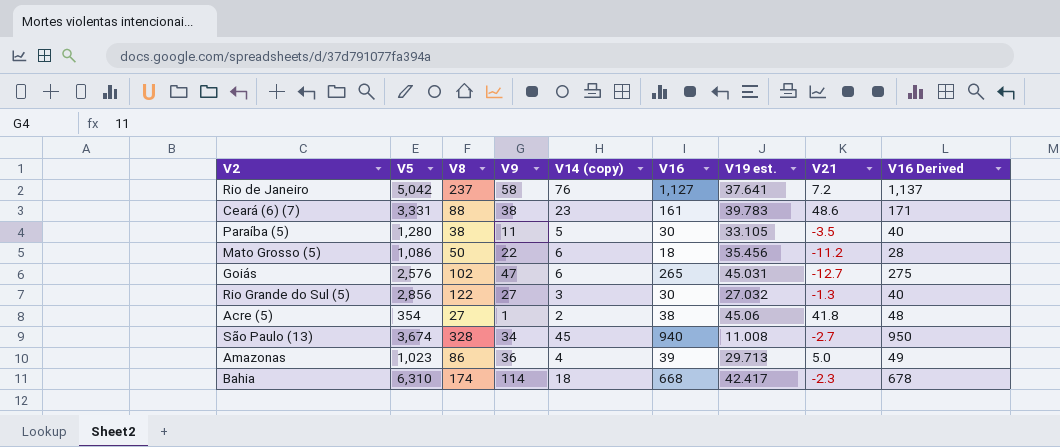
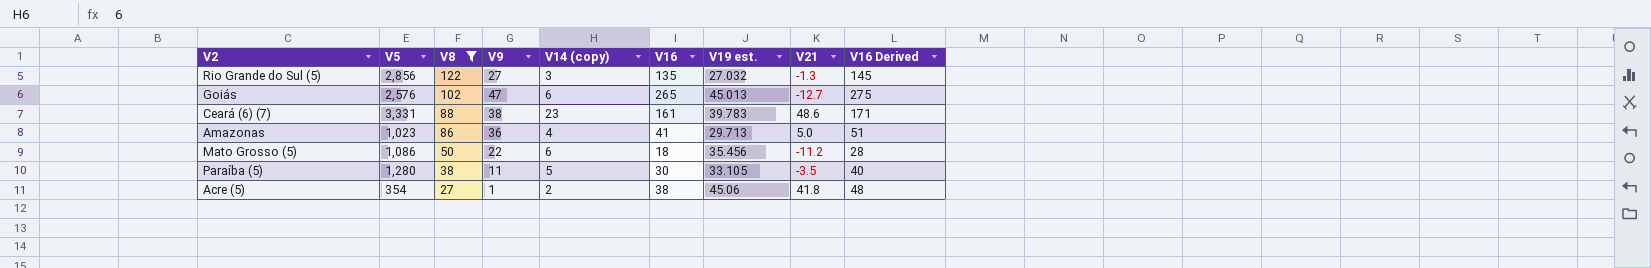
filter: none -> V8 <= 122
row order: none -> V8 descending
Rio Grande do Sul (5) | V16: 30 -> 135
Rio Grande do Sul (5) | V16 Derived: 40 -> 145
Goiás | V19 est.: 45.031 -> 45.013
Amazonas | V16: 39 -> 41
Amazonas | V16 Derived: 49 -> 51

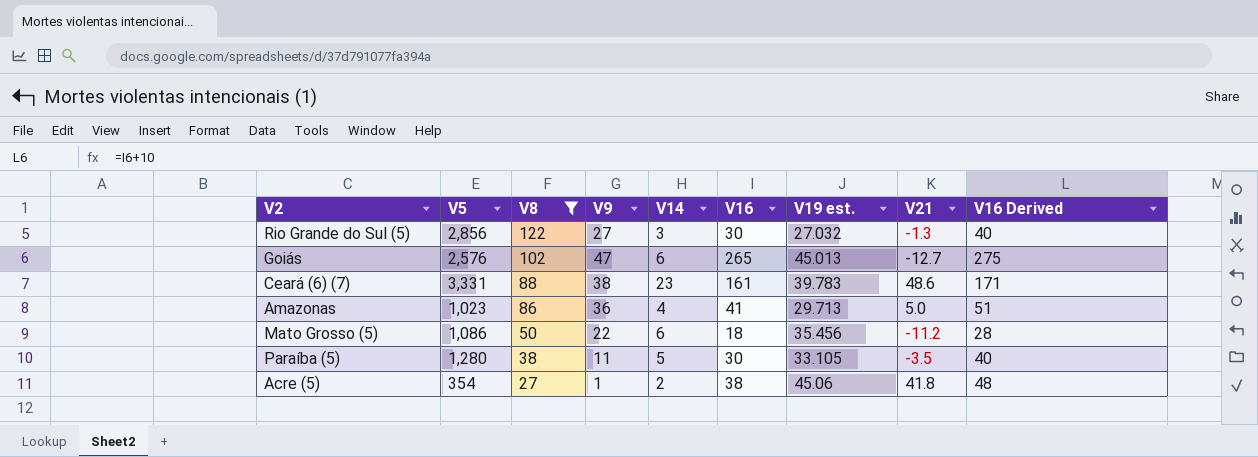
column name: V14 (copy) -> V14
Rio Grande do Sul (5) | V16: 135 -> 30
Rio Grande do Sul (5) | V16 Derived: 145 -> 40

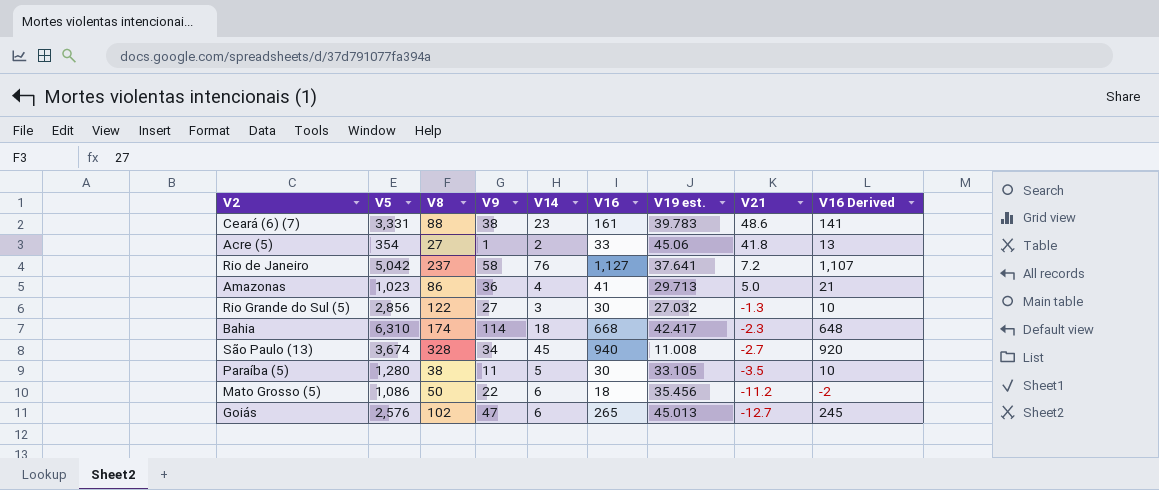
filter: V8 <= 122 -> none
row order: V8 descending -> V21 descending
column V16 Derived | formula: [V16] + 10 -> [V16] - 20
Acre (5) | V16: 38 -> 33

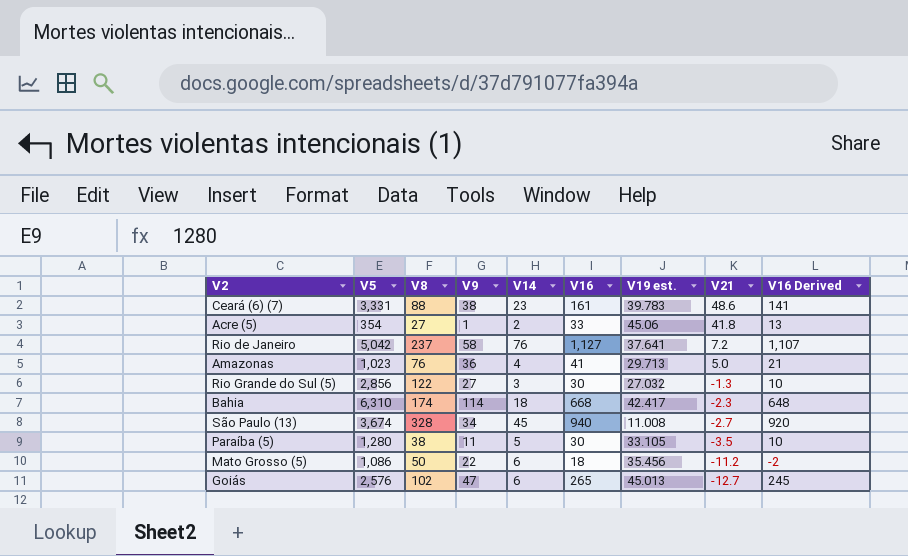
Amazonas | V8: 86 -> 76

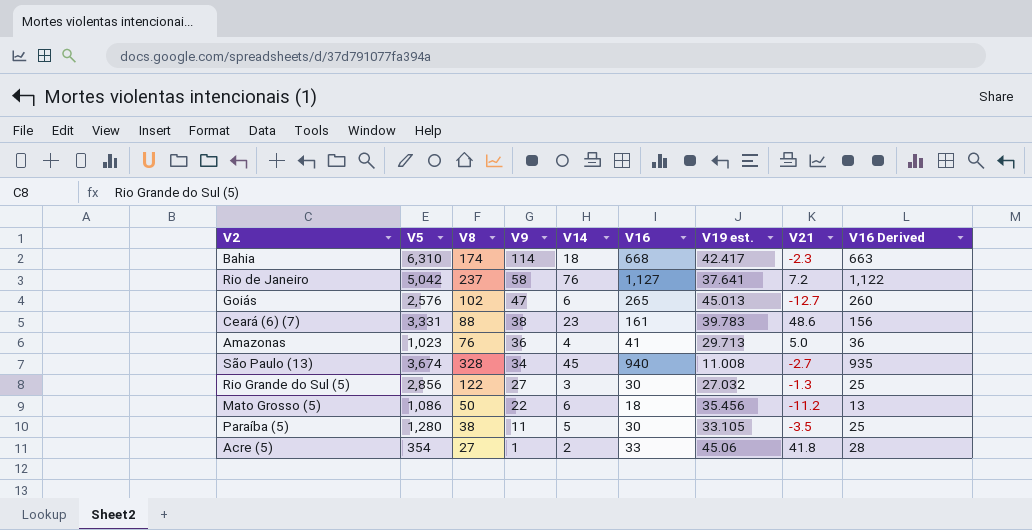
row order: V21 descending -> V9 descending
column V16 Derived | formula: [V16] - 20 -> [V16] - 5

